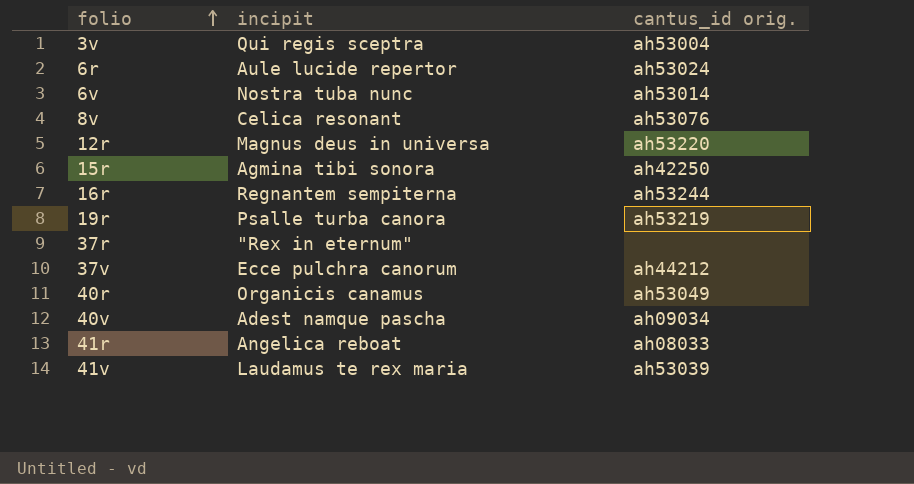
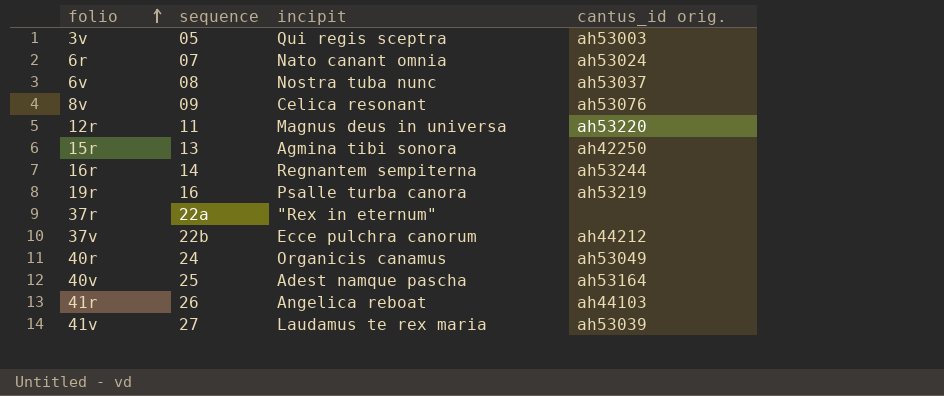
column sequence | position: none -> 2
3v | cantus_id orig.: ah53004 -> ah53003
6r | incipit: Aule lucide repertor -> Nato canant omnia
6v | cantus_id orig.: ah53014 -> ah53037
40v | cantus_id orig.: ah09034 -> ah53164
41r | cantus_id orig.: ah08033 -> ah44103

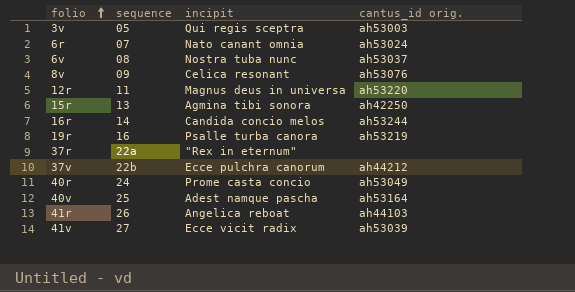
16r | incipit: Regnantem sempiterna -> Candida concio melos
40r | incipit: Organicis canamus -> Prome casta concio
41v | incipit: Laudamus te rex maria -> Ecce vicit radix

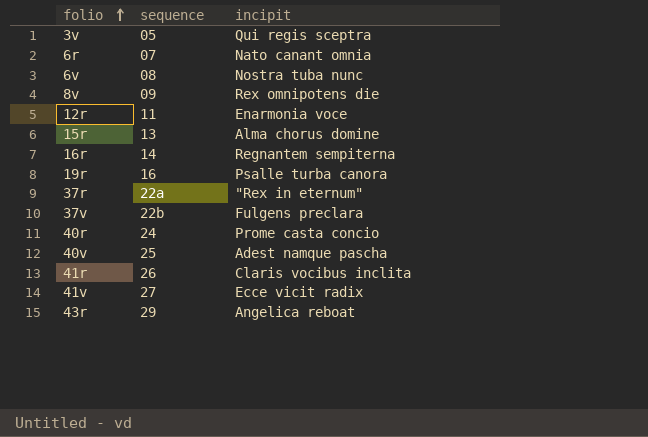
column cantus_id orig. | position: 4 -> none
8v | incipit: Celica resonant -> Rex omnipotens die
12r | incipit: Magnus deus in universa -> Enarmonia voce
15r | incipit: Agmina tibi sonora -> Alma chorus domine
16r | incipit: Candida concio melos -> Regnantem sempiterna
37v | incipit: Ecce pulchra canorum -> Fulgens preclara
41r | incipit: Angelica reboat -> Claris vocibus inclita
row 43r: none -> 29 | Angelica reboat

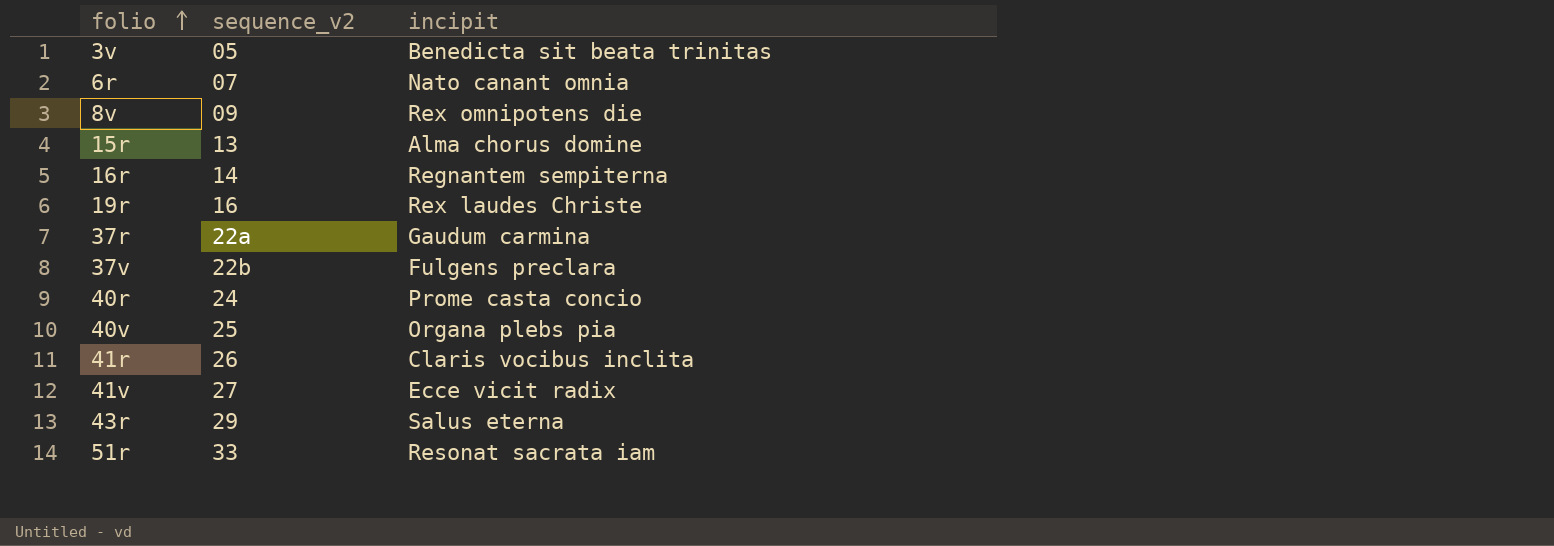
column name: sequence -> sequence_v2
row 6v: 08 | Nostra tuba nunc -> none
row 12r: 11 | Enarmonia voce -> none
3v | incipit: Qui regis sceptra -> Benedicta sit beata trinitas
19r | incipit: Psalle turba canora -> Rex laudes Christe
37r | incipit: "Rex in eternum" -> Gaudum carmina
40v | incipit: Adest namque pascha -> Organa plebs pia
43r | incipit: Angelica reboat -> Salus eterna
row 51r: none -> 33 | Resonat sacrata iam

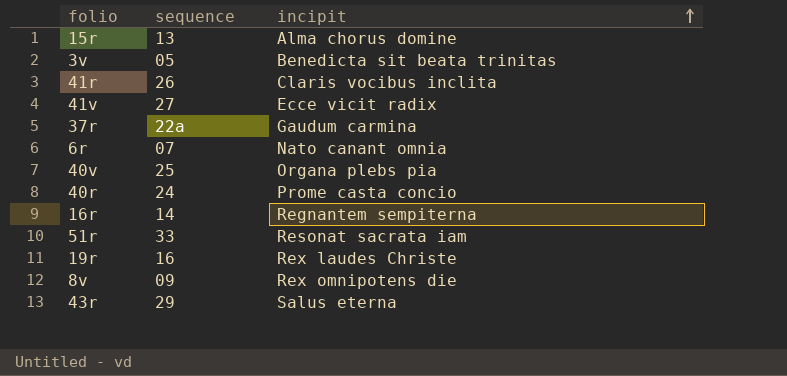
row order: folio ascending -> incipit ascending
column name: sequence_v2 -> sequence
row 37v: 22b | Fulgens preclara -> none

